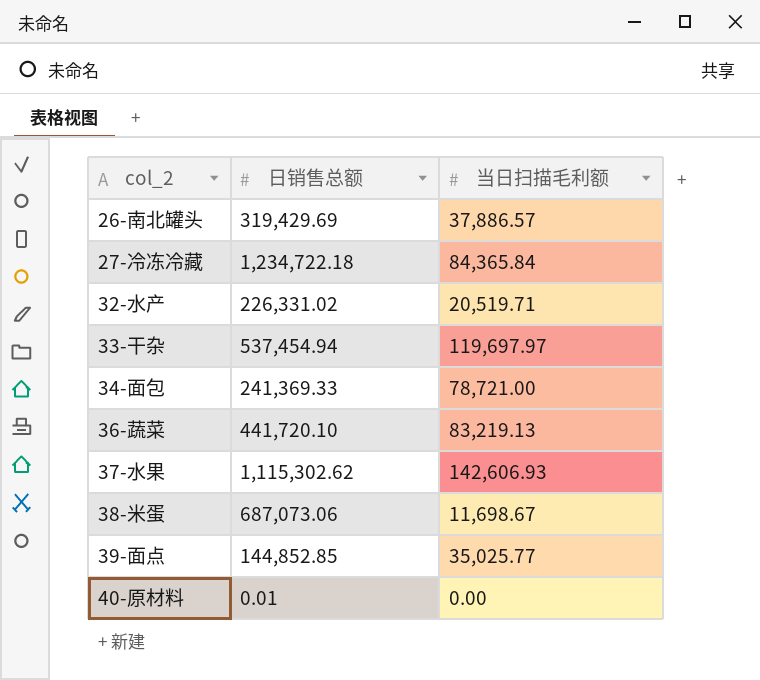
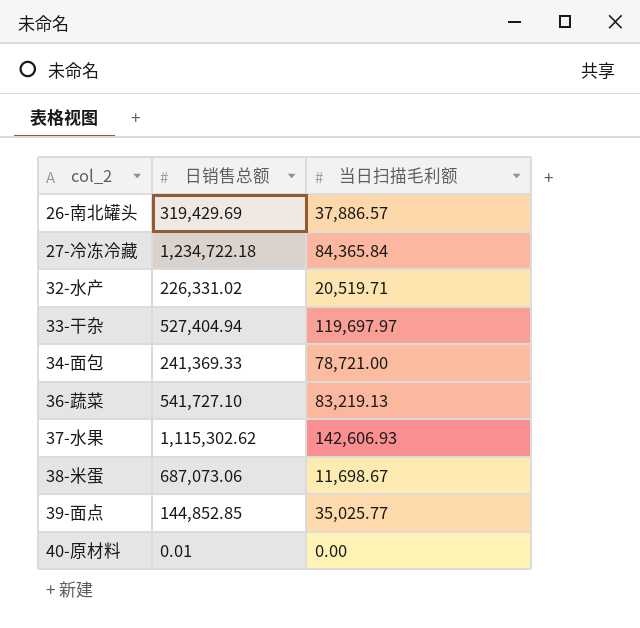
33-干杂 | 日销售总额: 537,454.94 -> 527,404.94
36-蔬菜 | 日销售总额: 441,720.10 -> 541,727.10

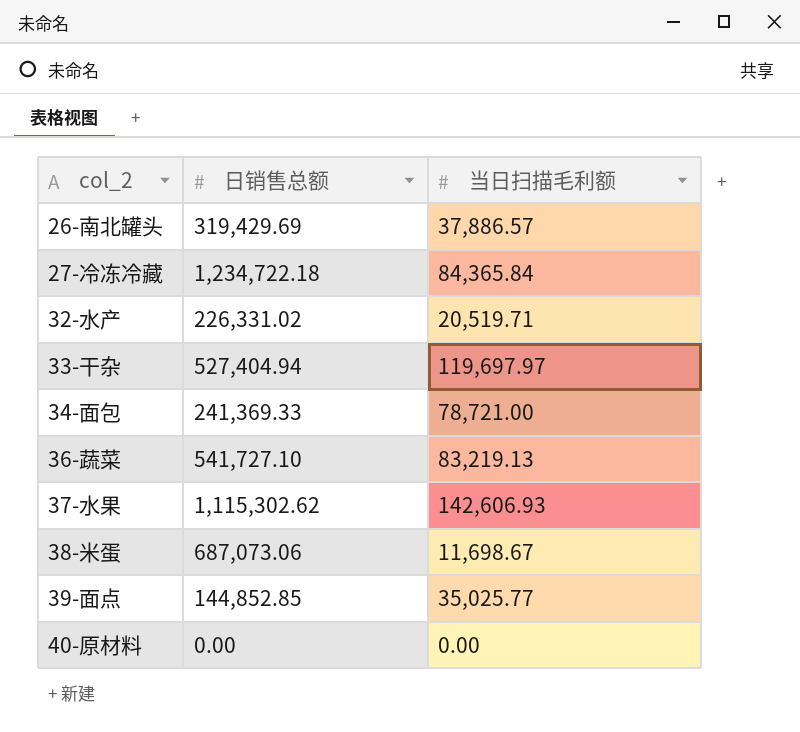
40-原材料 | 日销售总额: 0.01 -> 0.00

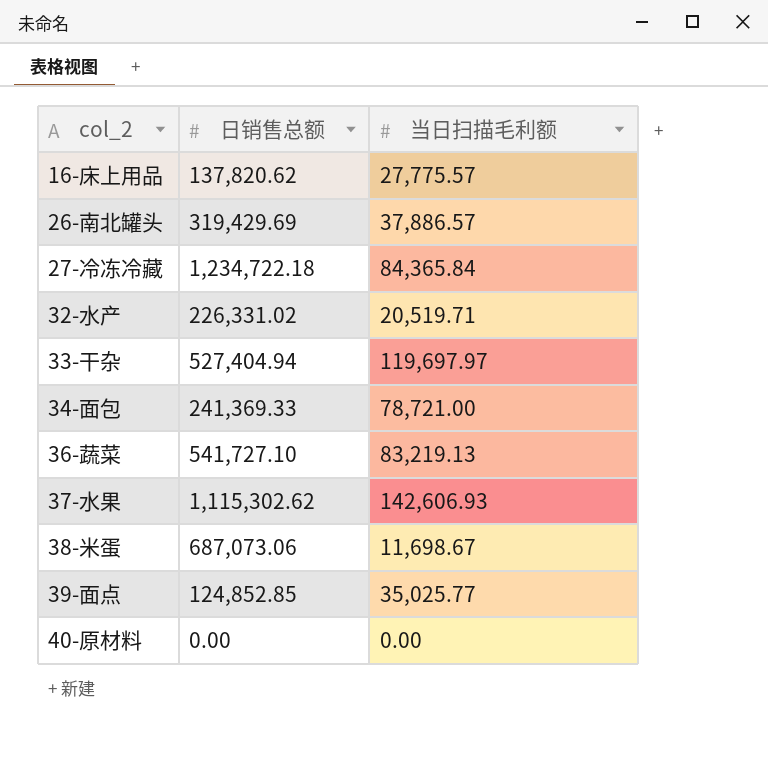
row 16-床上用品: none -> 137,820.62 | 27,775.57
39-面点 | 日销售总额: 144,852.85 -> 124,852.85

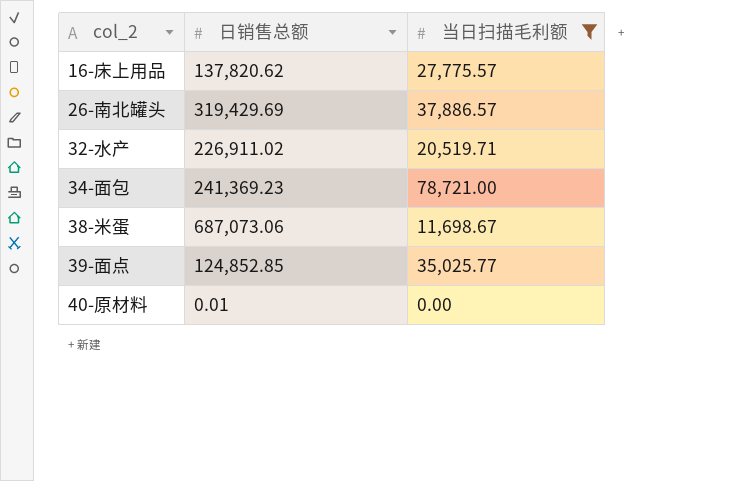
filter: none -> 当日扫描毛利额 <= 78,721.00
32-水产 | 日销售总额: 226,331.02 -> 226,911.02
34-面包 | 日销售总额: 241,369.33 -> 241,369.23
40-原材料 | 日销售总额: 0.00 -> 0.01

